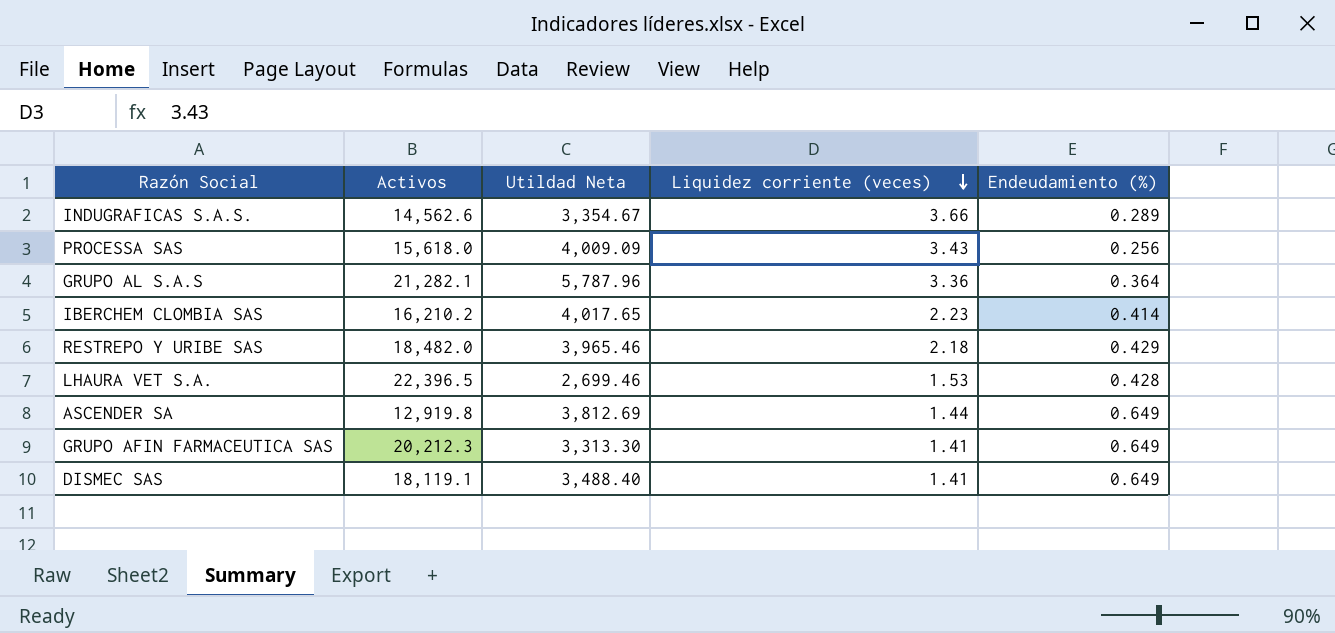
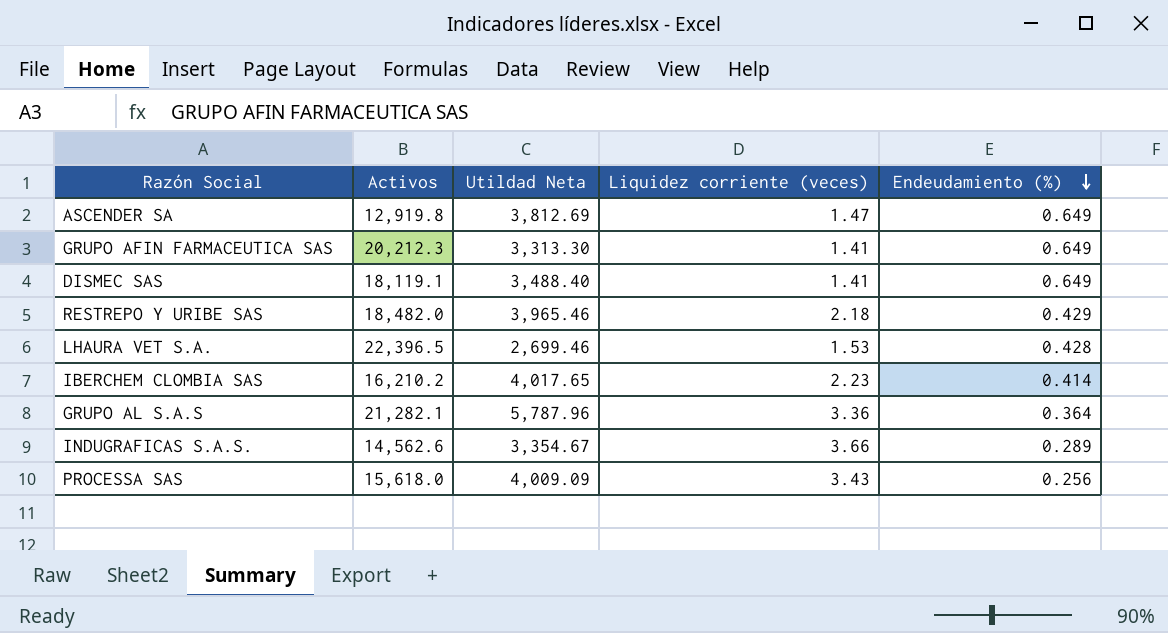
row order: Liquidez corriente (veces) descending -> Endeudamiento (%) descending
ASCENDER SA | Liquidez corriente (veces): 1.44 -> 1.47

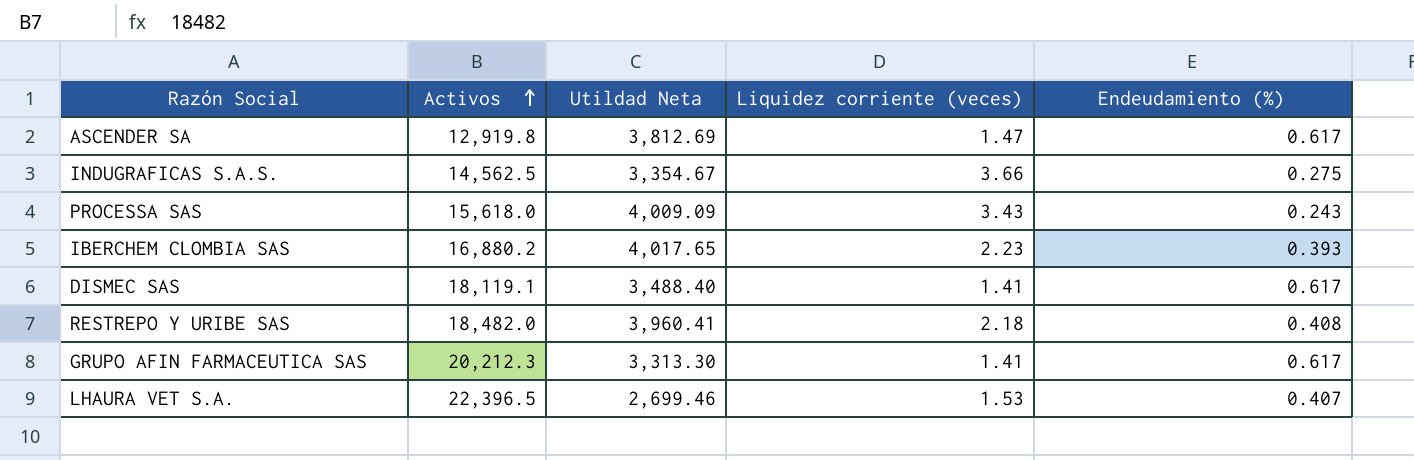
row order: Endeudamiento (%) descending -> Activos ascending
row GRUPO AL S.A.S: 21,282.1 | 5,787.96 | 3.36 | 0.364 -> none
ASCENDER SA | Endeudamiento (%): 0.649 -> 0.617
INDUGRAFICAS S.A.S. | Activos: 14,562.6 -> 14,562.5
INDUGRAFICAS S.A.S. | Endeudamiento (%): 0.289 -> 0.275
PROCESSA SAS | Endeudamiento (%): 0.256 -> 0.243
IBERCHEM CLOMBIA SAS | Activos: 16,210.2 -> 16,880.2
IBERCHEM CLOMBIA SAS | Endeudamiento (%): 0.414 -> 0.393
DISMEC SAS | Endeudamiento (%): 0.649 -> 0.617
RESTREPO Y URIBE SAS | Utildad Neta: 3,965.46 -> 3,960.41
RESTREPO Y URIBE SAS | Endeudamiento (%): 0.429 -> 0.408
GRUPO AFIN FARMACEUTICA SAS | Endeudamiento (%): 0.649 -> 0.617
LHAURA VET S.A. | Endeudamiento (%): 0.428 -> 0.407

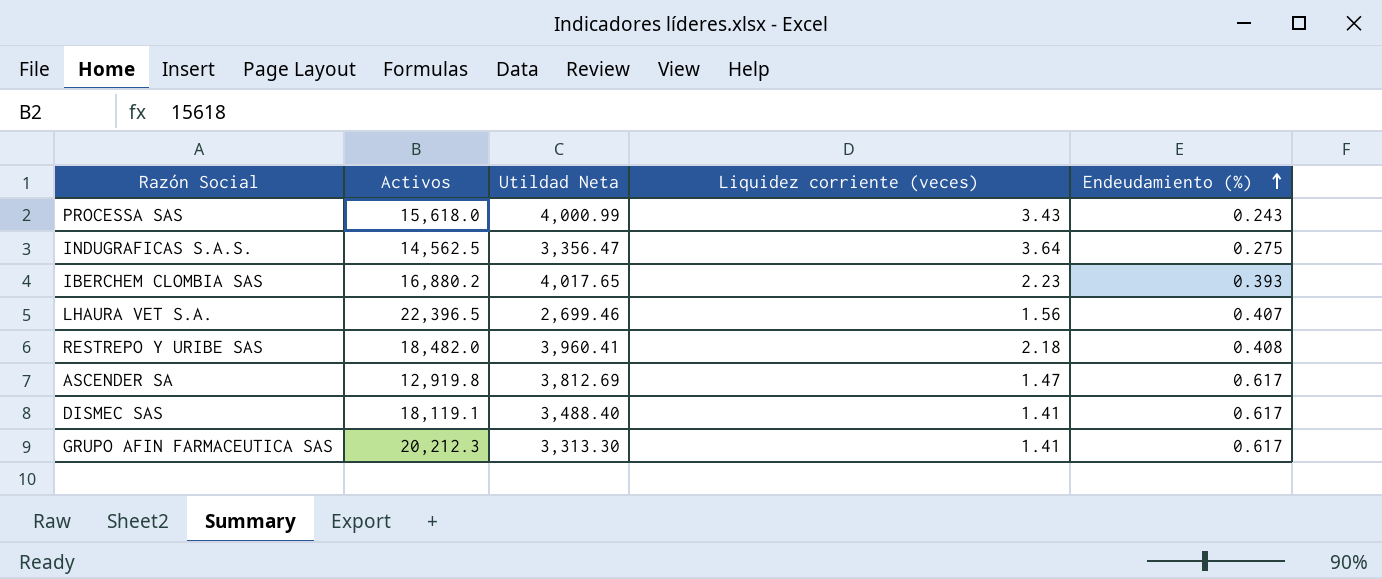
row order: Activos ascending -> Endeudamiento (%) ascending
PROCESSA SAS | Utildad Neta: 4,009.09 -> 4,000.99
INDUGRAFICAS S.A.S. | Utildad Neta: 3,354.67 -> 3,356.47
INDUGRAFICAS S.A.S. | Liquidez corriente (veces): 3.66 -> 3.64
LHAURA VET S.A. | Liquidez corriente (veces): 1.53 -> 1.56

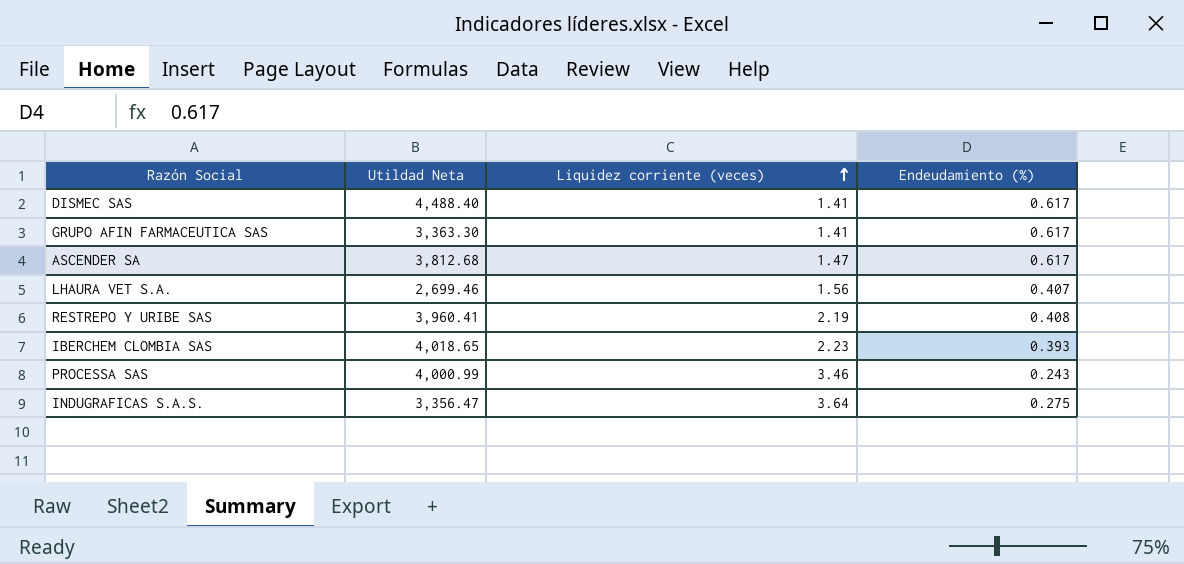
row order: Endeudamiento (%) ascending -> Liquidez corriente (veces) ascending
column Activos | position: 2 -> none
DISMEC SAS | Utildad Neta: 3,488.40 -> 4,488.40
GRUPO AFIN FARMACEUTICA SAS | Utildad Neta: 3,313.30 -> 3,363.30
ASCENDER SA | Utildad Neta: 3,812.69 -> 3,812.68
RESTREPO Y URIBE SAS | Liquidez corriente (veces): 2.18 -> 2.19
IBERCHEM CLOMBIA SAS | Utildad Neta: 4,017.65 -> 4,018.65
PROCESSA SAS | Liquidez corriente (veces): 3.43 -> 3.46

